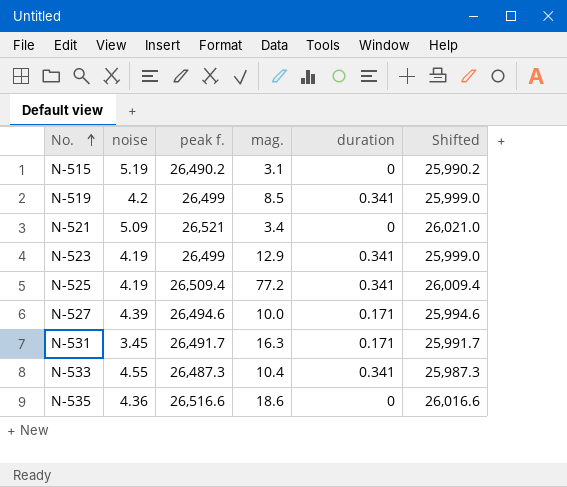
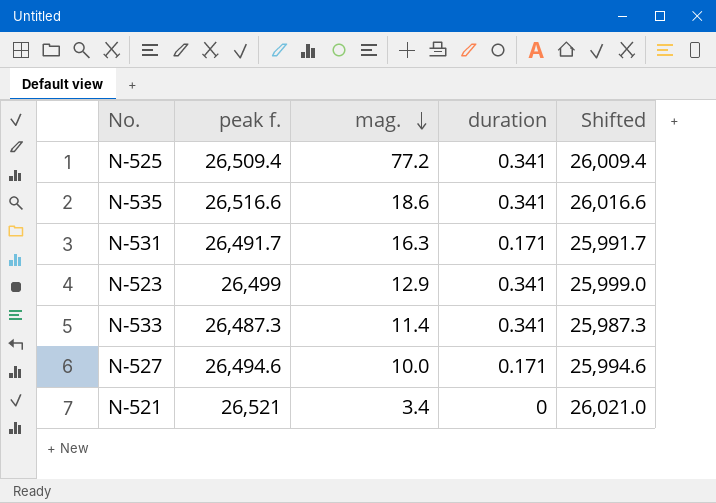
row order: No. ascending -> mag. descending
column noise | position: 2 -> none
row N-515: 5.19 | 26,490.2 | 3.1 | 0 | 25,990.2 -> none
row N-519: 4.2 | 26,499 | 8.5 | 0.341 | 25,999.0 -> none
N-535 | duration: 0 -> 0.341
N-533 | mag.: 10.4 -> 11.4

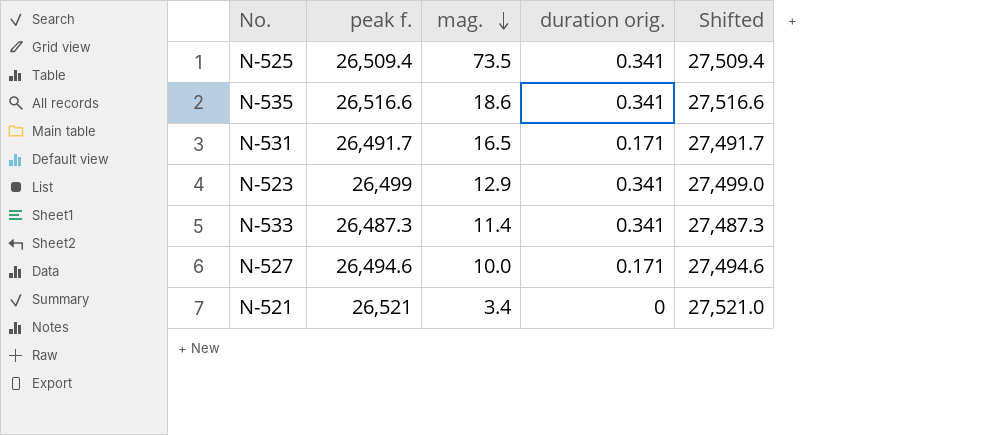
column name: duration -> duration orig.
column Shifted | formula: [peak f.] - 500 -> [peak f.] + 1000
N-525 | mag.: 77.2 -> 73.5
N-531 | mag.: 16.3 -> 16.5

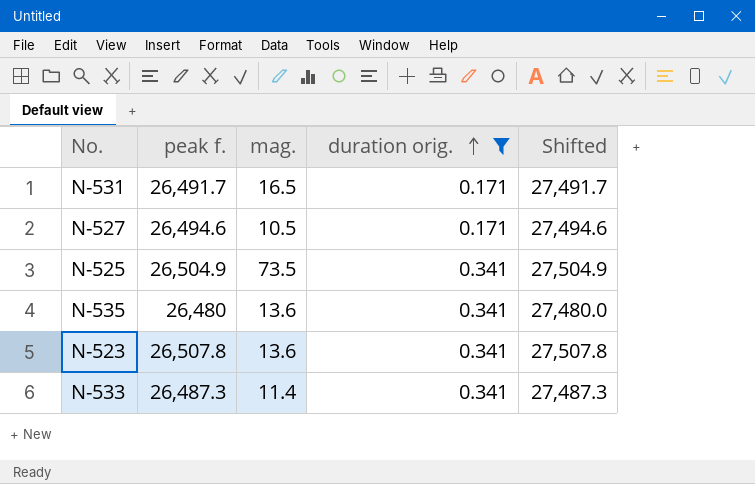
filter: none -> duration orig. != 0
row order: mag. descending -> duration orig. ascending
N-527 | mag.: 10.0 -> 10.5
N-525 | peak f.: 26,509.4 -> 26,504.9
N-525 | Shifted: 27,509.4 -> 27,504.9
N-535 | peak f.: 26,516.6 -> 26,480
N-535 | mag.: 18.6 -> 13.6
N-535 | Shifted: 27,516.6 -> 27,480.0
N-523 | peak f.: 26,499 -> 26,507.8
N-523 | mag.: 12.9 -> 13.6
N-523 | Shifted: 27,499.0 -> 27,507.8

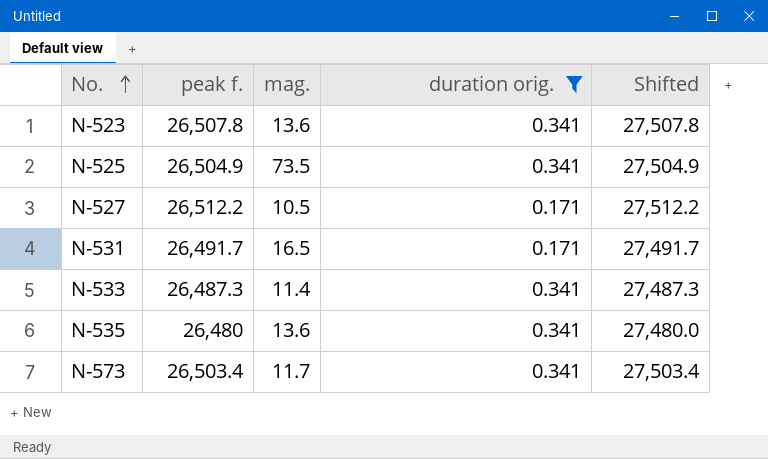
row order: duration orig. ascending -> No. ascending
N-527 | peak f.: 26,494.6 -> 26,512.2
N-527 | Shifted: 27,494.6 -> 27,512.2
row N-573: none -> 26,503.4 | 11.7 | 0.341 | 27,503.4

